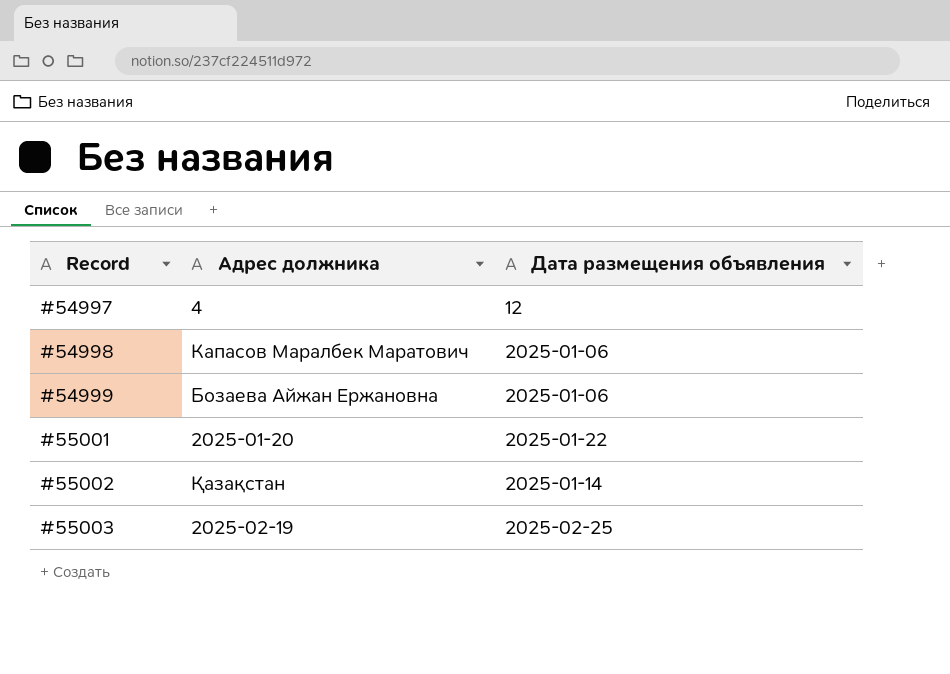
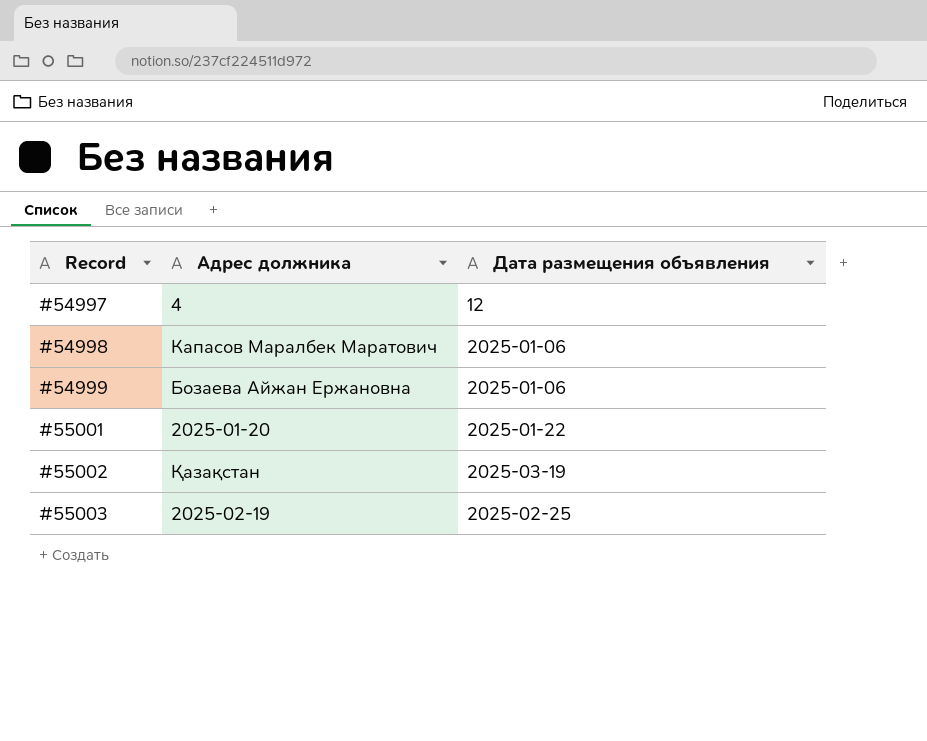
#55002 | Дата размещения объявления: 2025-01-14 -> 2025-03-19

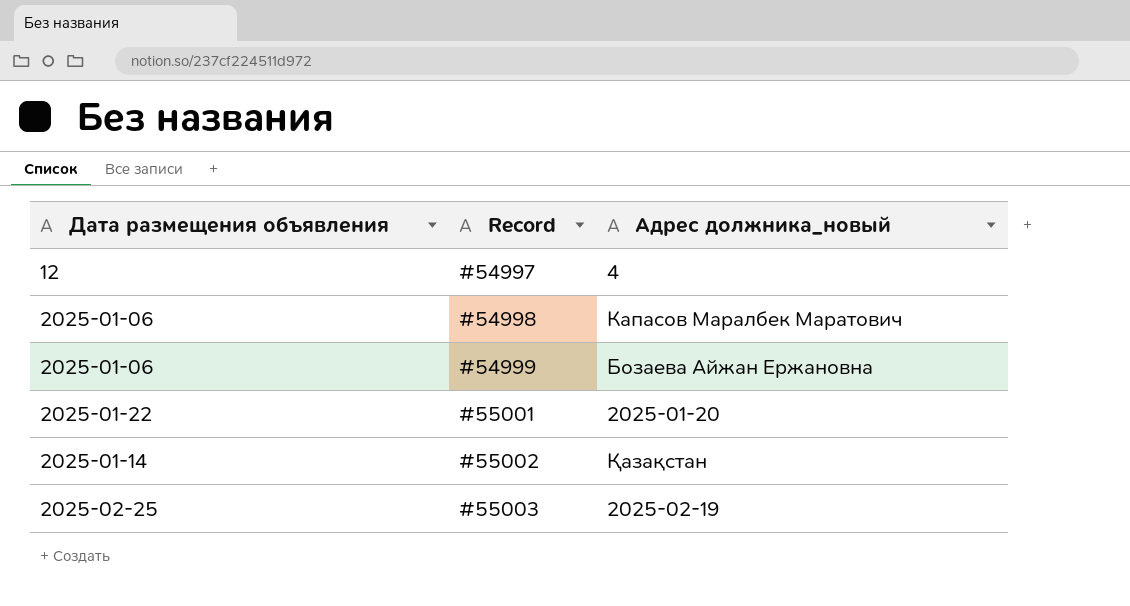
column Дата размещения объявления | position: 3 -> 1
column name: Адрес должника -> Адрес должника_новый
#55002 | Дата размещения объявления: 2025-03-19 -> 2025-01-14

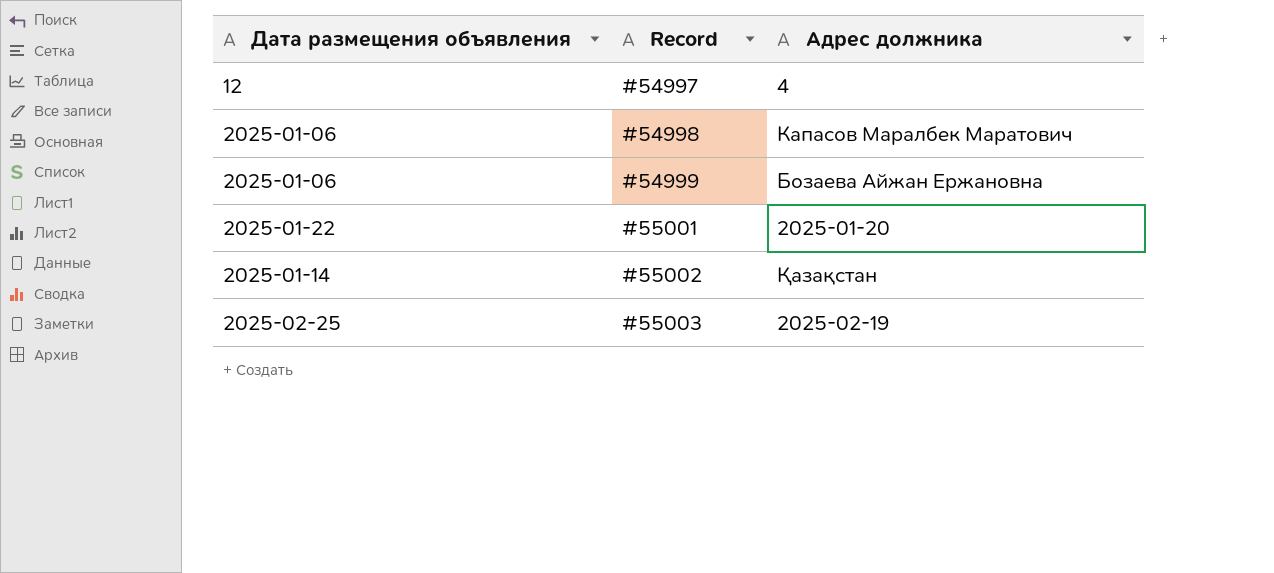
column name: Адрес должника_новый -> Адрес должника

